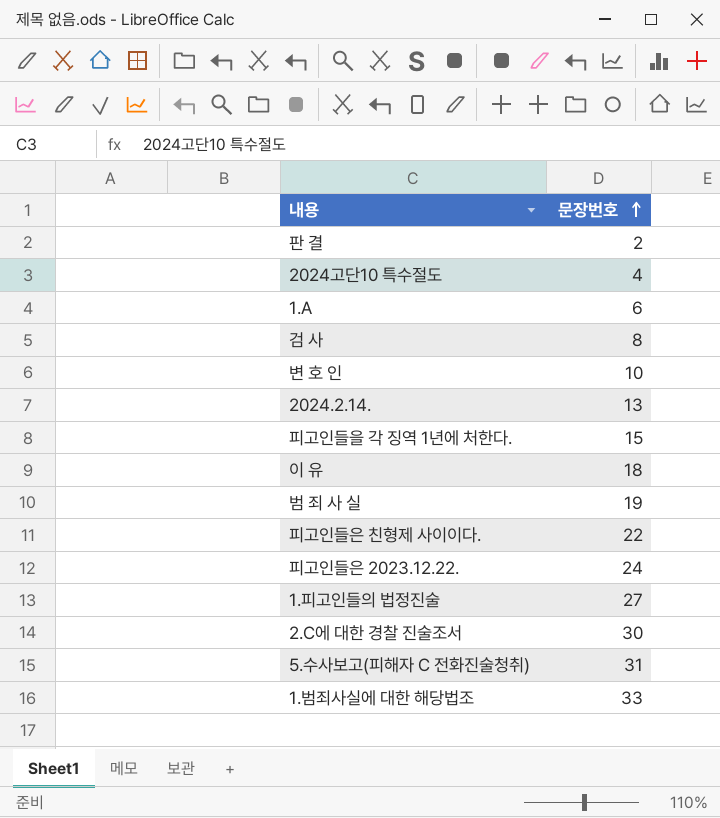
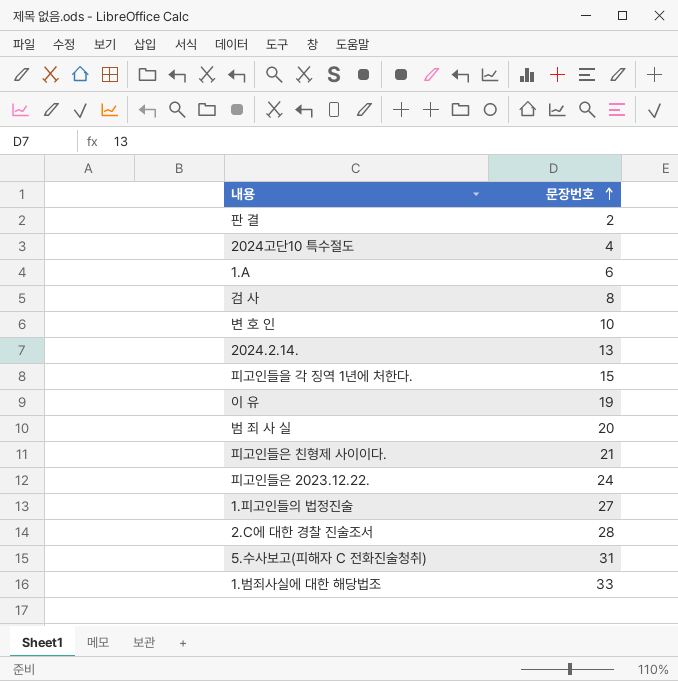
이 유 | 문장번호: 18 -> 19
범 죄 사 실 | 문장번호: 19 -> 20
피고인들은 친형제 사이이다. | 문장번호: 22 -> 21
2.C에 대한 경찰 진술조서 | 문장번호: 30 -> 28

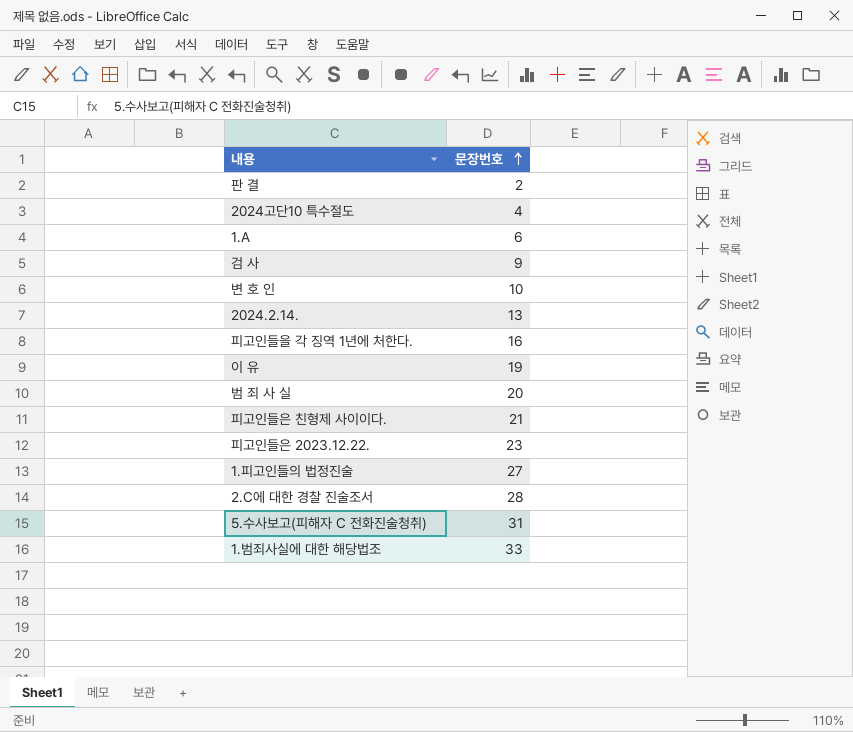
검 사 | 문장번호: 8 -> 9
피고인들을 각 징역 1년에 처한다. | 문장번호: 15 -> 16
피고인들은 2023.12.22. | 문장번호: 24 -> 23

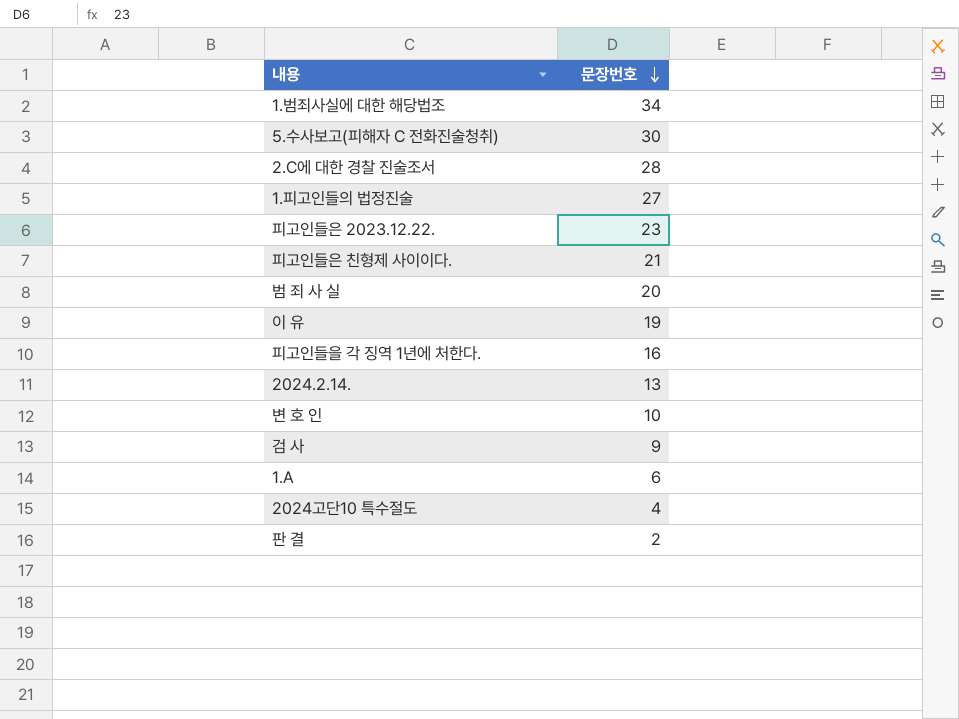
row order: 문장번호 ascending -> 문장번호 descending
1.범죄사실에 대한 해당법조 | 문장번호: 33 -> 34
5.수사보고(피해자 C 전화진술청취) | 문장번호: 31 -> 30

